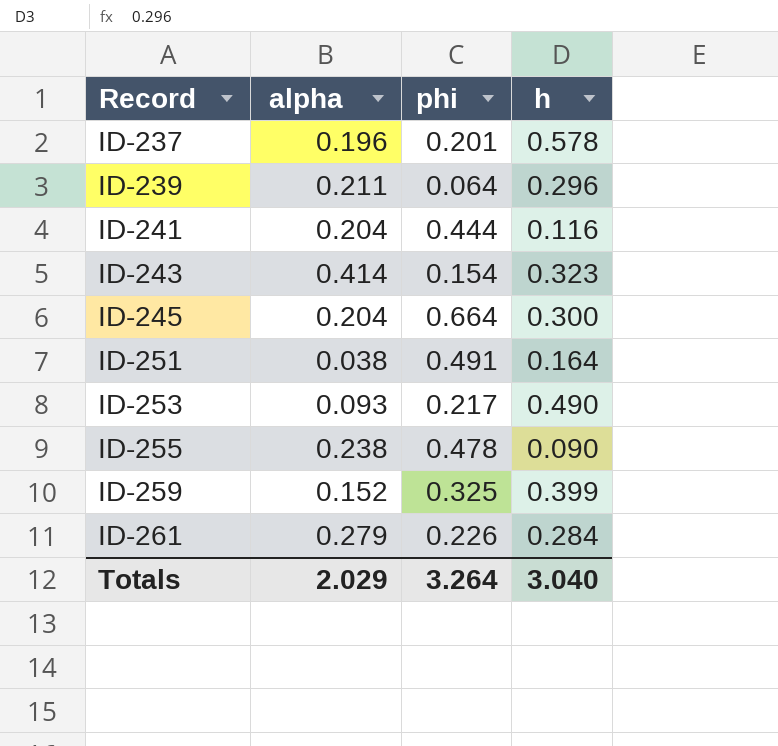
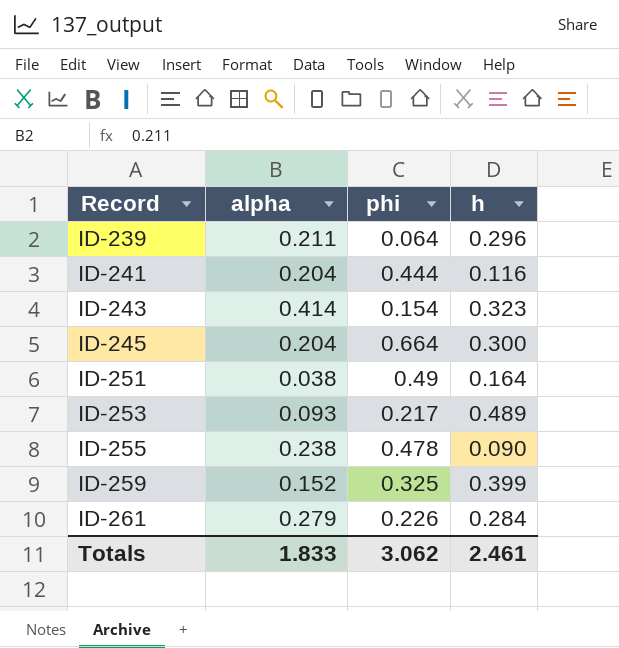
row ID-237: 0.196 | 0.201 | 0.578 -> none
ID-251 | phi: 0.491 -> 0.49
ID-253 | h: 0.490 -> 0.489
Totals | alpha: 2.029 -> 1.833
Totals | phi: 3.264 -> 3.062
Totals | h: 3.040 -> 2.461

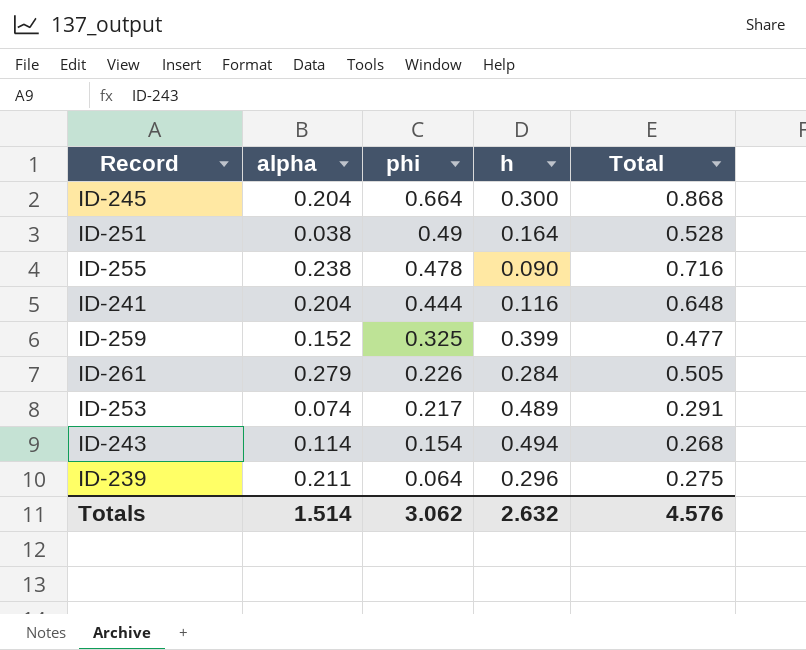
row order: Record ascending -> phi descending
column Total | formula: none -> [alpha] + [phi]
ID-253 | alpha: 0.093 -> 0.074
ID-243 | alpha: 0.414 -> 0.114
ID-243 | h: 0.323 -> 0.494
Totals | alpha: 1.833 -> 1.514
Totals | h: 2.461 -> 2.632

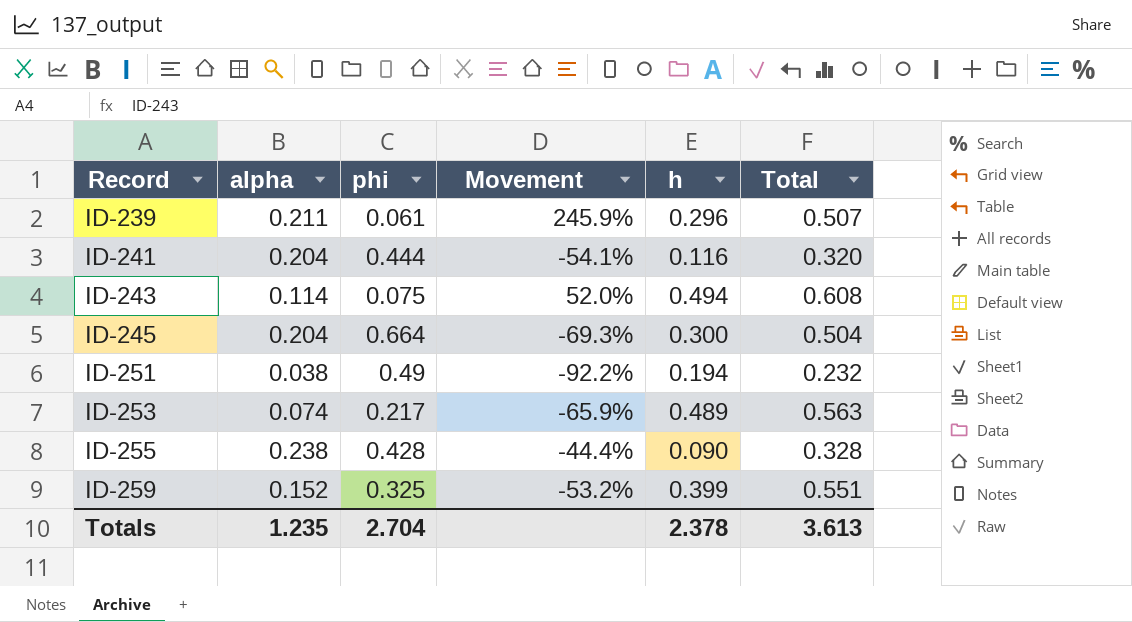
row order: phi descending -> Record ascending
column Movement | formula: none -> ([alpha] - [phi]) / [phi]
column Total | formula: [alpha] + [phi] -> [alpha] + [h]
row ID-261: 0.279 | 0.226 | 0.284 | 0.505 -> none
ID-239 | phi: 0.064 -> 0.061
ID-243 | phi: 0.154 -> 0.075
ID-251 | h: 0.164 -> 0.194
ID-255 | phi: 0.478 -> 0.428
Totals | alpha: 1.514 -> 1.235
Totals | phi: 3.062 -> 2.704
Totals | h: 2.632 -> 2.378
Totals | Total: 4.576 -> 3.613

